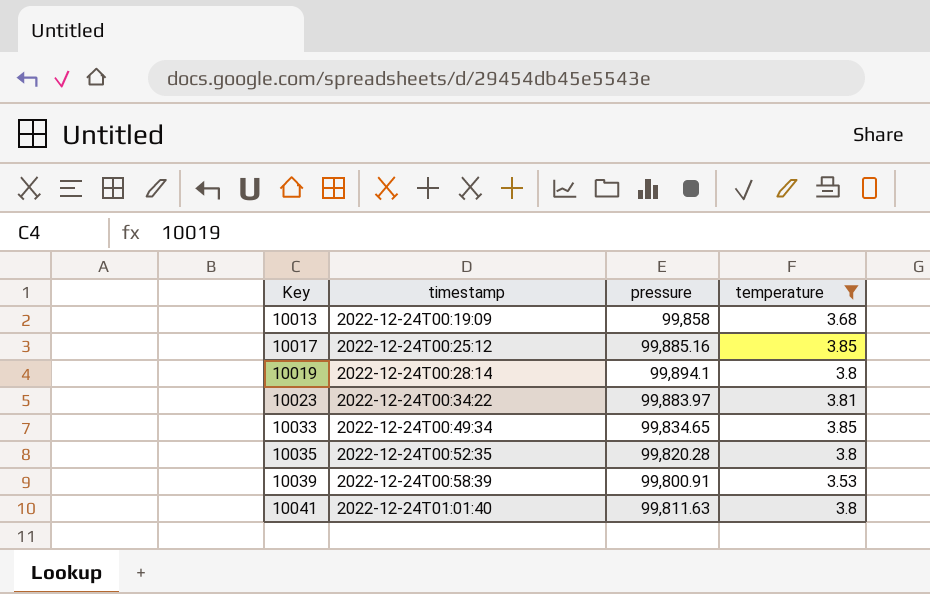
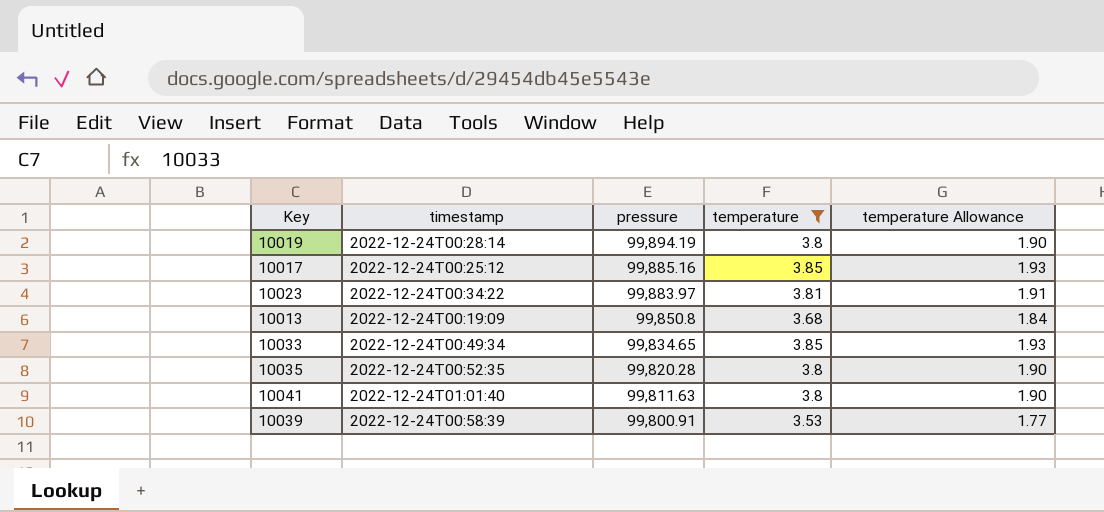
row order: Key ascending -> pressure descending
column temperature Allowance | formula: none -> [temperature] * 0.5
10019 | pressure: 99,894.1 -> 99,894.19
10013 | pressure: 99,858 -> 99,850.8

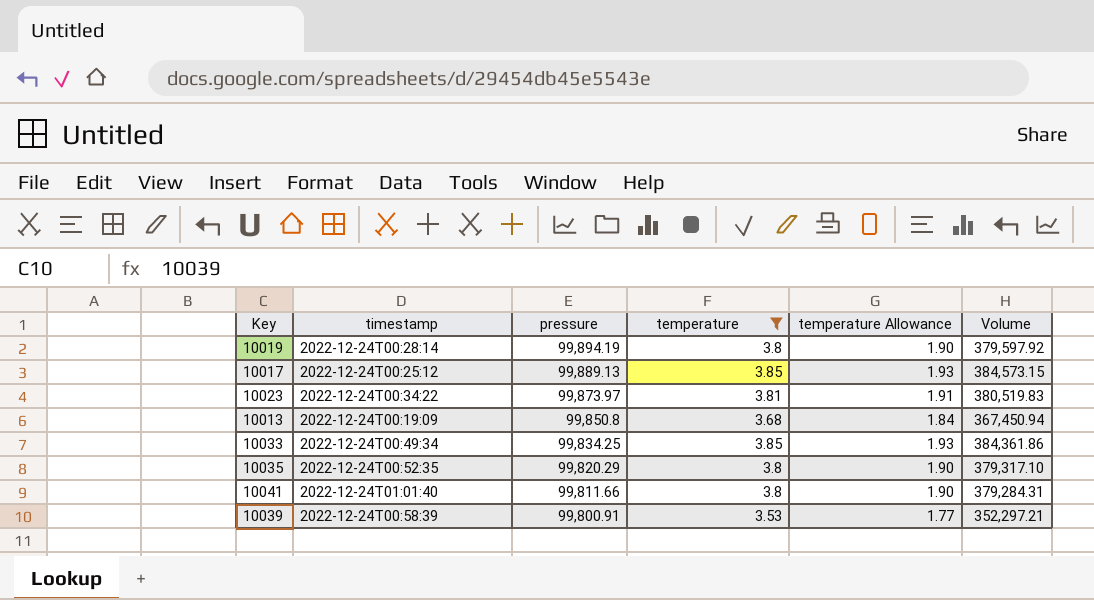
column Volume | formula: none -> [pressure] * [temperature]
10017 | pressure: 99,885.16 -> 99,889.13
10023 | pressure: 99,883.97 -> 99,873.97
10033 | pressure: 99,834.65 -> 99,834.25
10035 | pressure: 99,820.28 -> 99,820.29
10041 | pressure: 99,811.63 -> 99,811.66

